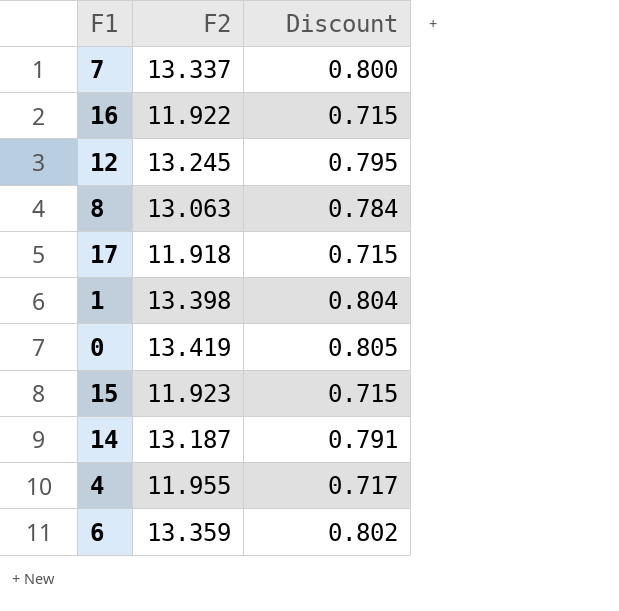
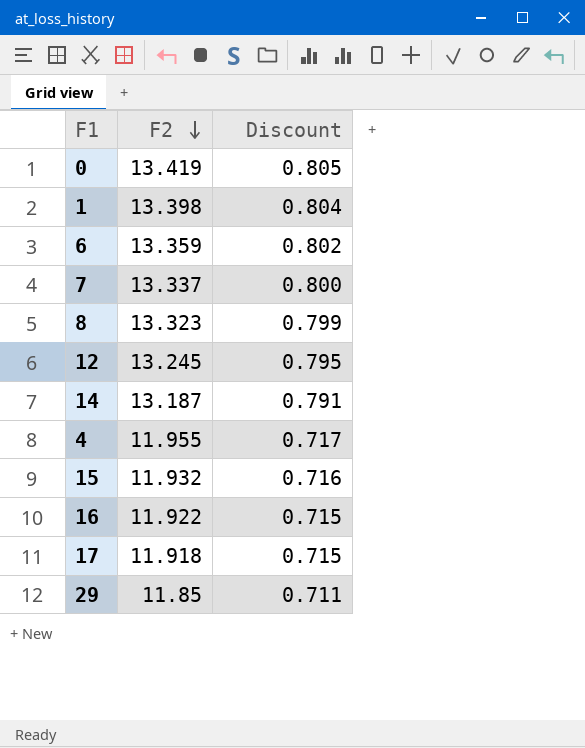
row order: none -> F2 descending
8 | F2: 13.063 -> 13.323
8 | Discount: 0.784 -> 0.799
15 | F2: 11.923 -> 11.932
15 | Discount: 0.715 -> 0.716
row 29: none -> 11.85 | 0.711

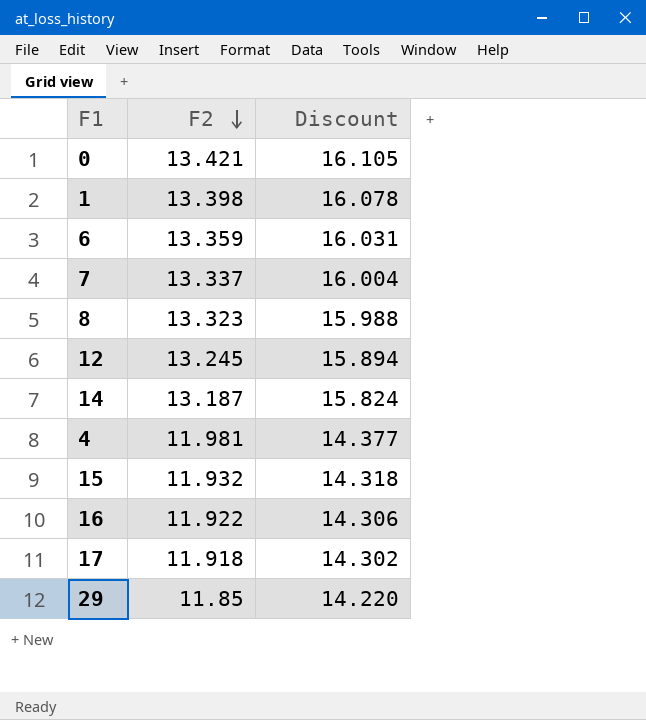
column Discount | formula: [F2] * 0.06 -> [F2] * 1.2
0 | F2: 13.419 -> 13.421
4 | F2: 11.955 -> 11.981

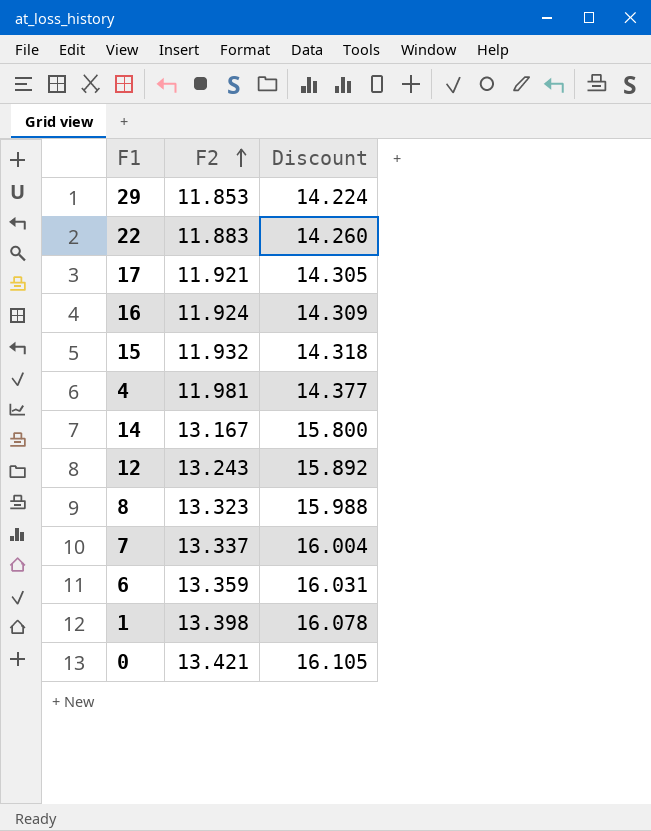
row order: F2 descending -> F2 ascending
29 | F2: 11.85 -> 11.853
29 | Discount: 14.220 -> 14.224
row 22: none -> 11.883 | 14.260
17 | F2: 11.918 -> 11.921
17 | Discount: 14.302 -> 14.305
16 | F2: 11.922 -> 11.924
16 | Discount: 14.306 -> 14.309
14 | F2: 13.187 -> 13.167
14 | Discount: 15.824 -> 15.800
12 | F2: 13.245 -> 13.243
12 | Discount: 15.894 -> 15.892

